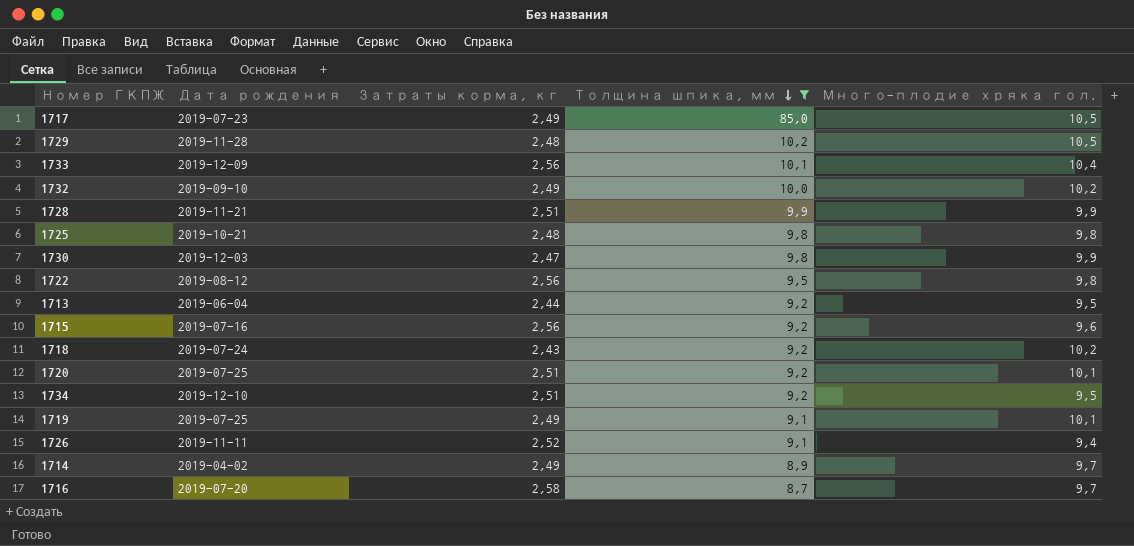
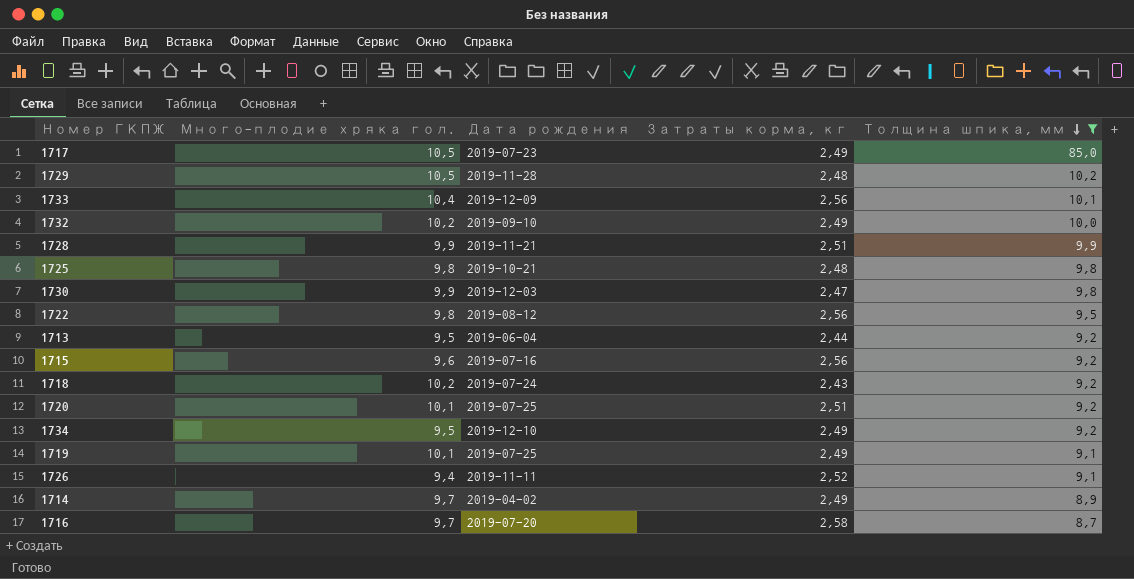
column Много-плодие хряка гол. | position: 5 -> 2
1734 | Затраты корма, кг: 2,51 -> 2,49

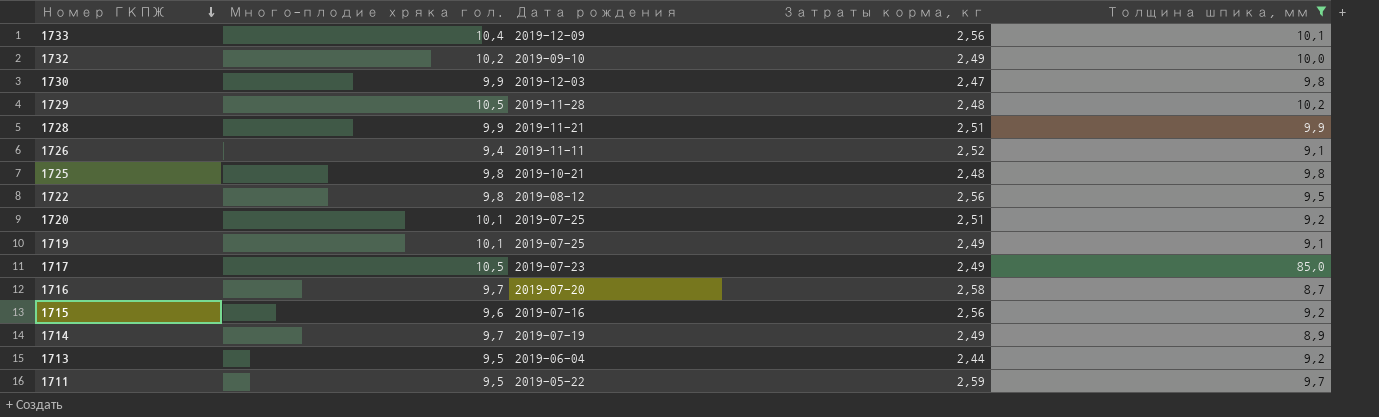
row order: Толщина шпика, мм descending -> Номер ГКПЖ descending
row 1718: 10,2 | 2019-07-24 | 2,43 | 9,2 -> none
row 1734: 9,5 | 2019-12-10 | 2,49 | 9,2 -> none
1714 | Дата рождения: 2019-04-02 -> 2019-07-19
row 1711: none -> 9,5 | 2019-05-22 | 2,59 | 9,7

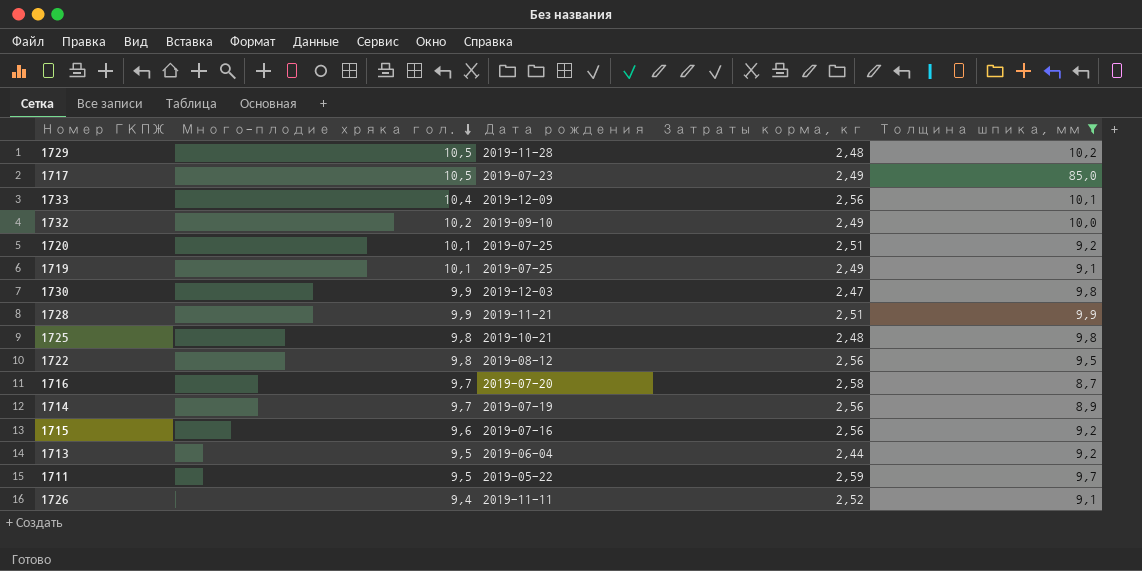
row order: Номер ГКПЖ descending -> Много-плодие хряка гол. descending
1714 | Затраты корма, кг: 2,49 -> 2,56

